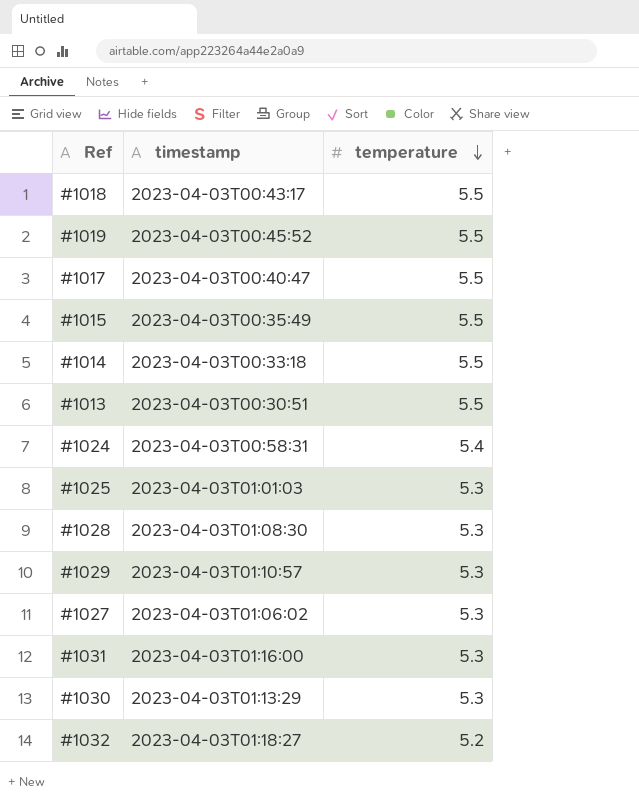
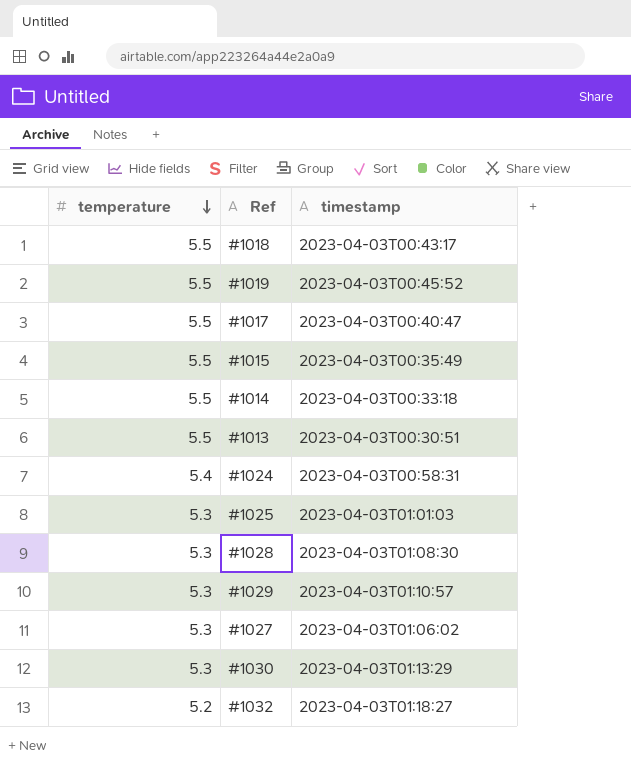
column temperature | position: 3 -> 1
row #1031: 2023-04-03T01:16:00 | 5.3 -> none

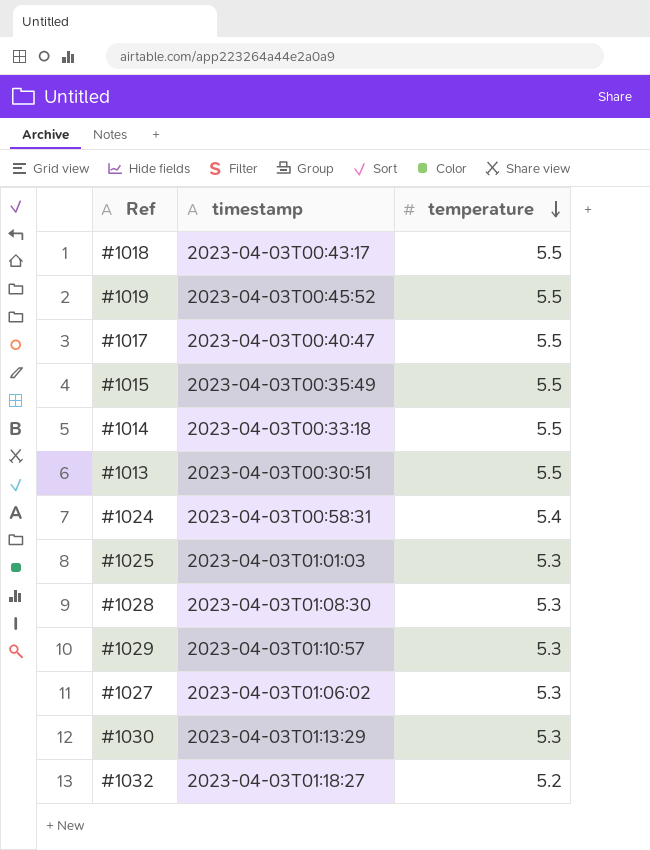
column temperature | position: 1 -> 3

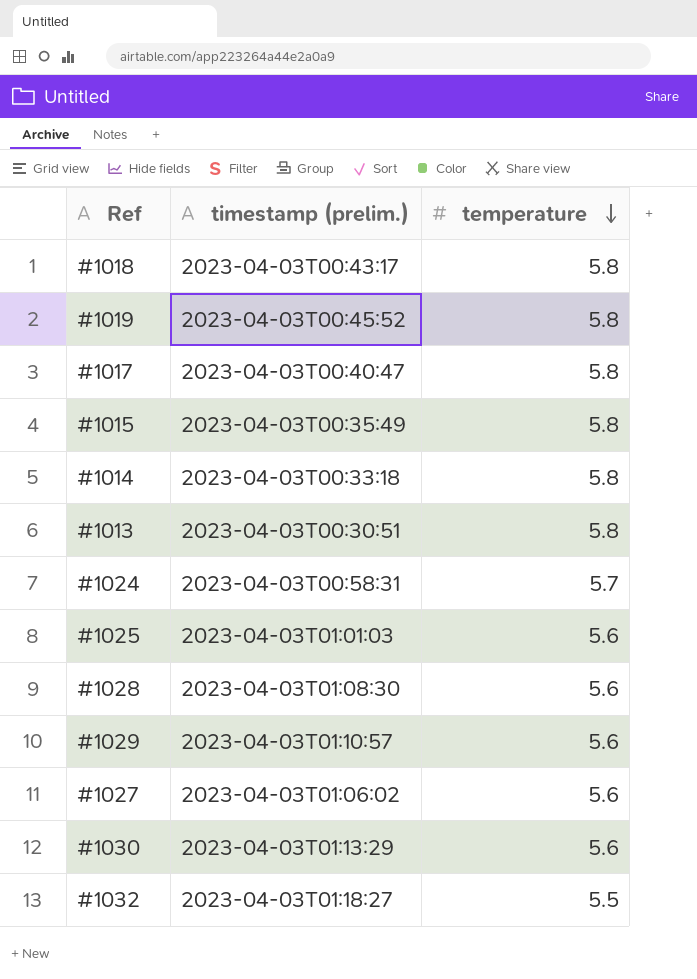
column name: timestamp -> timestamp (prelim.)
#1018 | temperature: 5.5 -> 5.8
#1019 | temperature: 5.5 -> 5.8
#1017 | temperature: 5.5 -> 5.8
#1015 | temperature: 5.5 -> 5.8
#1014 | temperature: 5.5 -> 5.8
#1013 | temperature: 5.5 -> 5.8
#1024 | temperature: 5.4 -> 5.7
#1025 | temperature: 5.3 -> 5.6
#1028 | temperature: 5.3 -> 5.6
#1029 | temperature: 5.3 -> 5.6
#1027 | temperature: 5.3 -> 5.6
#1030 | temperature: 5.3 -> 5.6
#1032 | temperature: 5.2 -> 5.5

